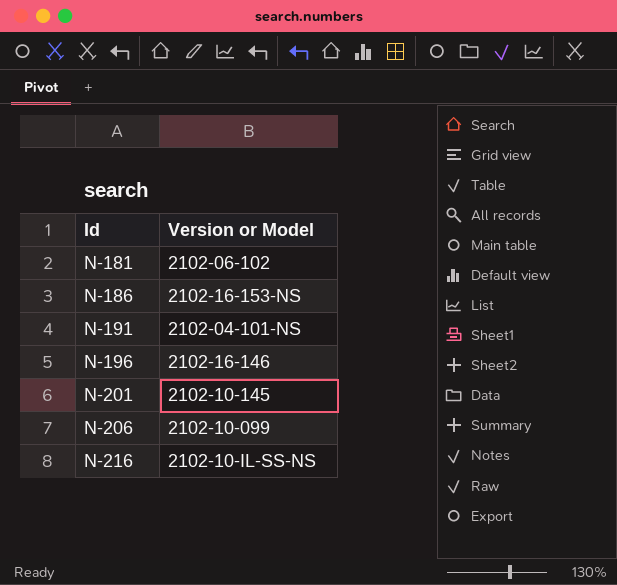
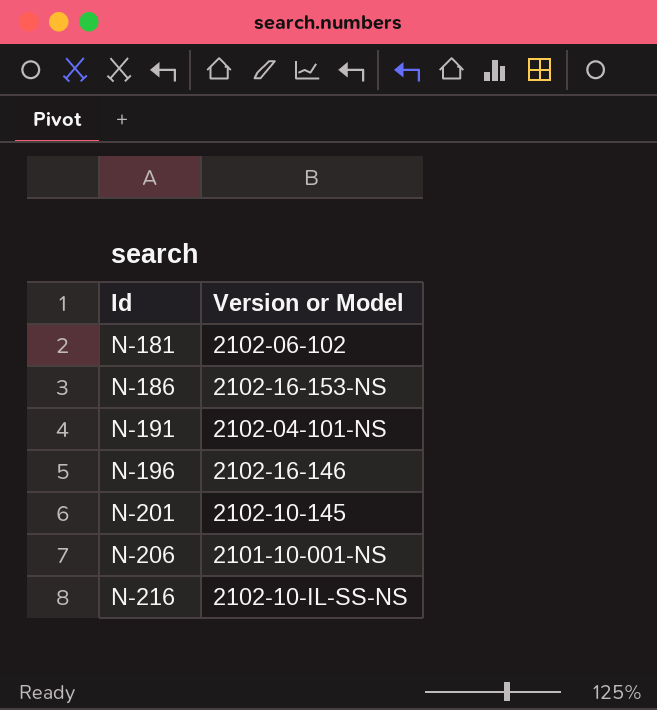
N-206 | Version or Model: 2102-10-099 -> 2101-10-001-NS

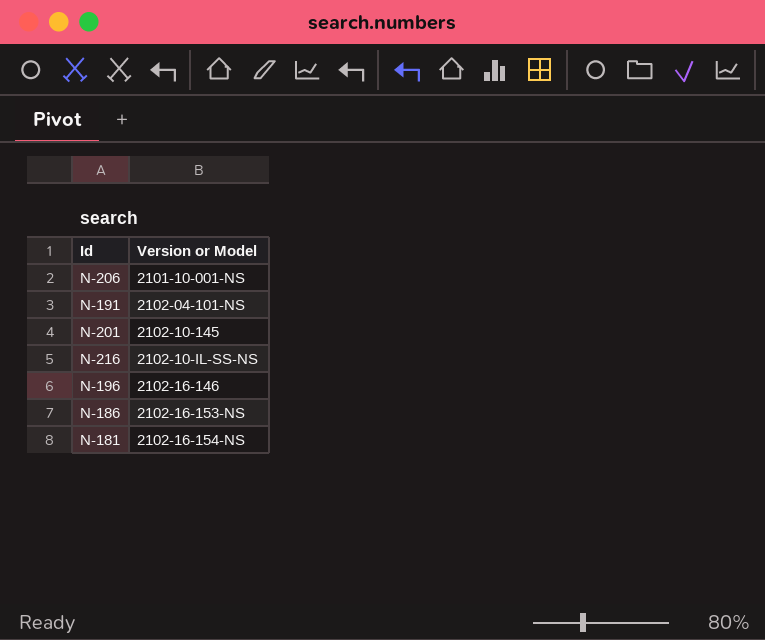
row order: Id ascending -> Version or Model ascending
N-181 | Version or Model: 2102-06-102 -> 2102-16-154-NS

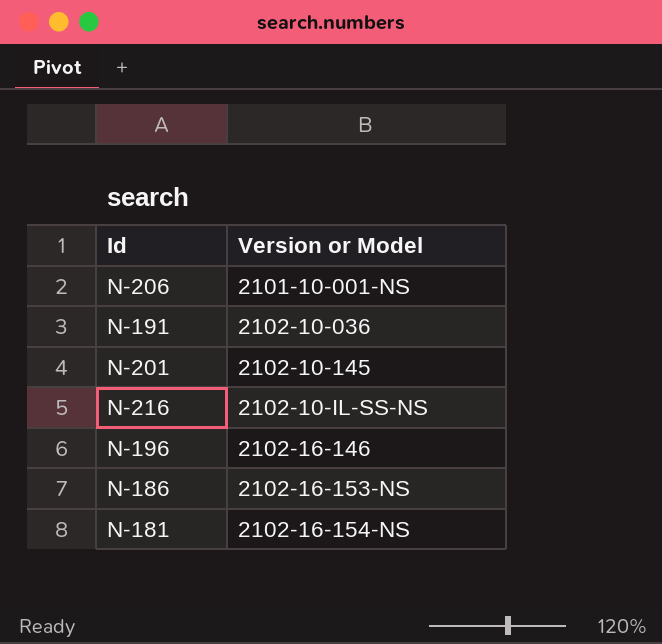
N-191 | Version or Model: 2102-04-101-NS -> 2102-10-036

